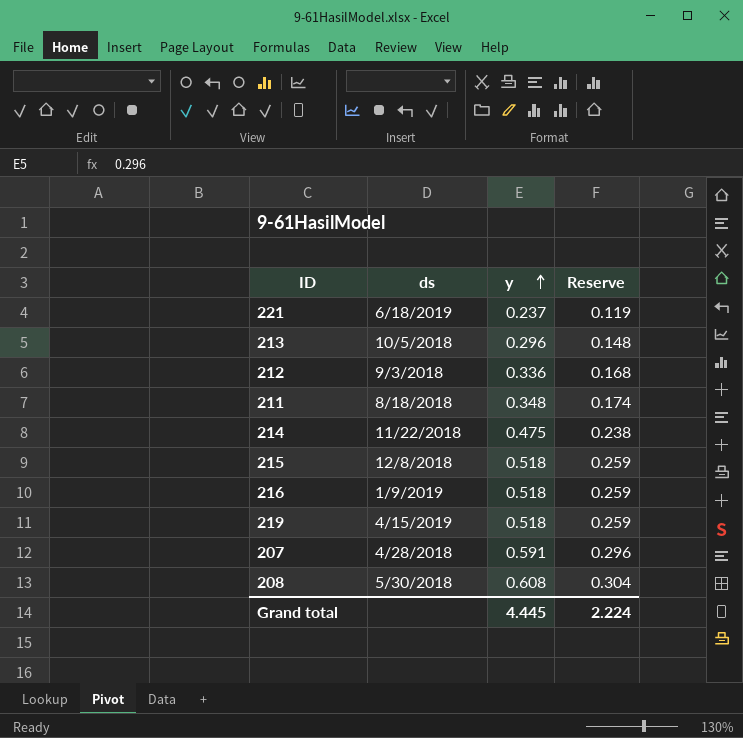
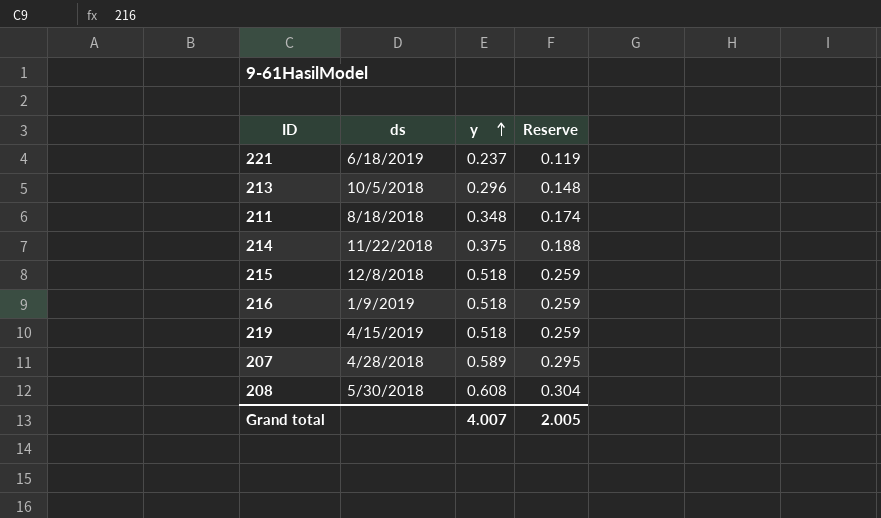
row 212: 9/3/2018 | 0.336 | 0.168 -> none
214 | y: 0.475 -> 0.375
214 | Reserve: 0.238 -> 0.188
207 | y: 0.591 -> 0.589
207 | Reserve: 0.296 -> 0.295
Grand total | y: 4.445 -> 4.007
Grand total | Reserve: 2.224 -> 2.005

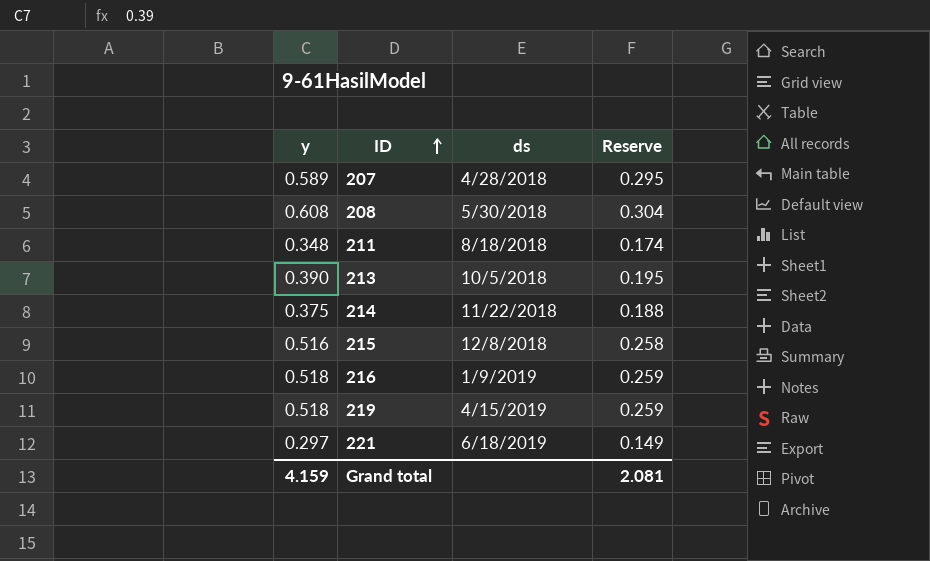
row order: y ascending -> ID ascending
column y | position: 3 -> 1
213 | y: 0.296 -> 0.390
213 | Reserve: 0.148 -> 0.195
215 | y: 0.518 -> 0.516
215 | Reserve: 0.259 -> 0.258
221 | y: 0.237 -> 0.297
221 | Reserve: 0.119 -> 0.149
Grand total | y: 4.007 -> 4.159
Grand total | Reserve: 2.005 -> 2.081

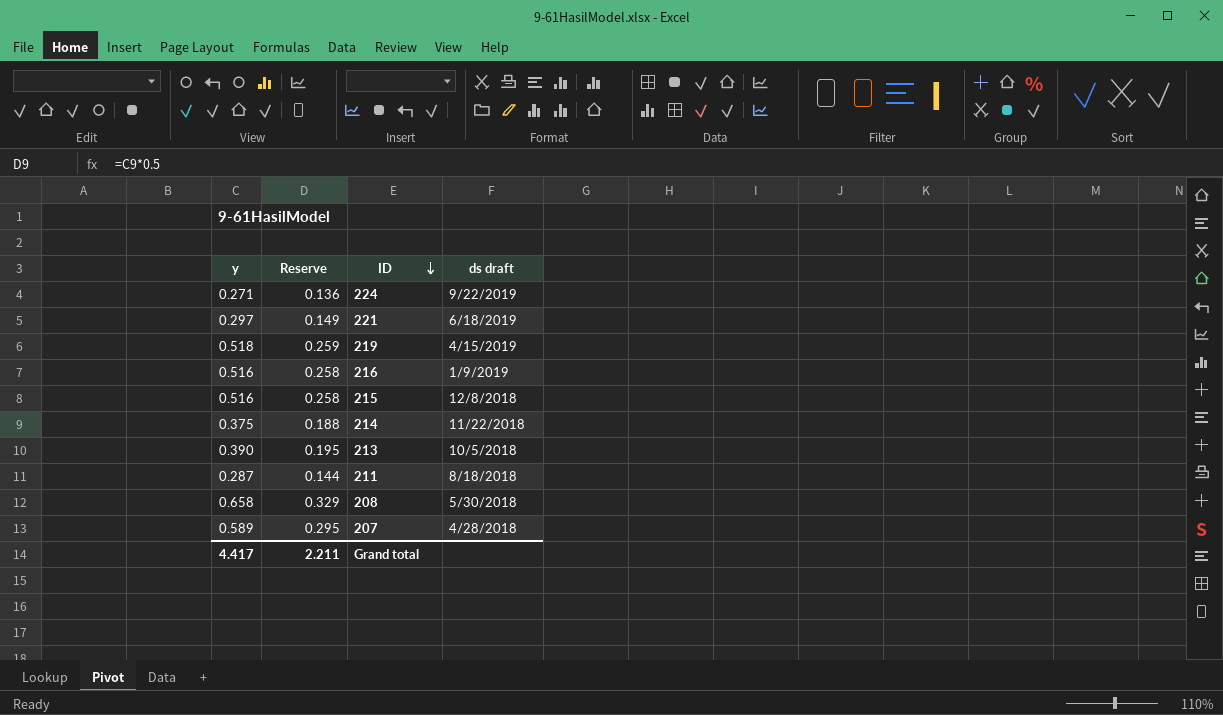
row order: ID ascending -> ID descending
column Reserve | position: 4 -> 2
column name: ds -> ds draft
row 224: none -> 0.271 | 0.136 | 9/22/2019
216 | y: 0.518 -> 0.516
216 | Reserve: 0.259 -> 0.258
211 | y: 0.348 -> 0.287
211 | Reserve: 0.174 -> 0.144
208 | y: 0.608 -> 0.658
208 | Reserve: 0.304 -> 0.329
Grand total | y: 4.159 -> 4.417
Grand total | Reserve: 2.081 -> 2.211

